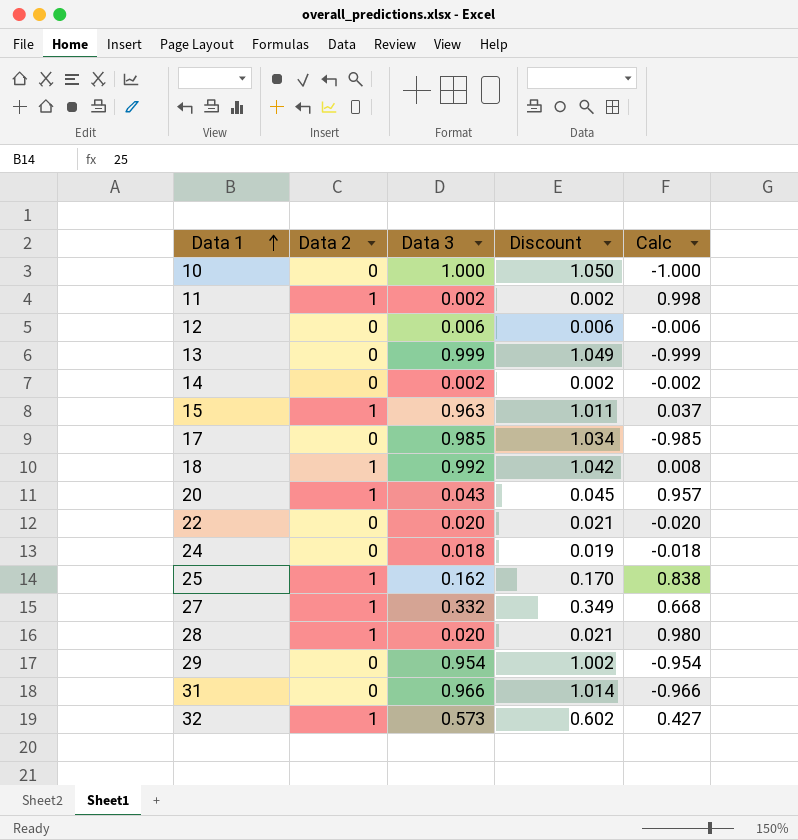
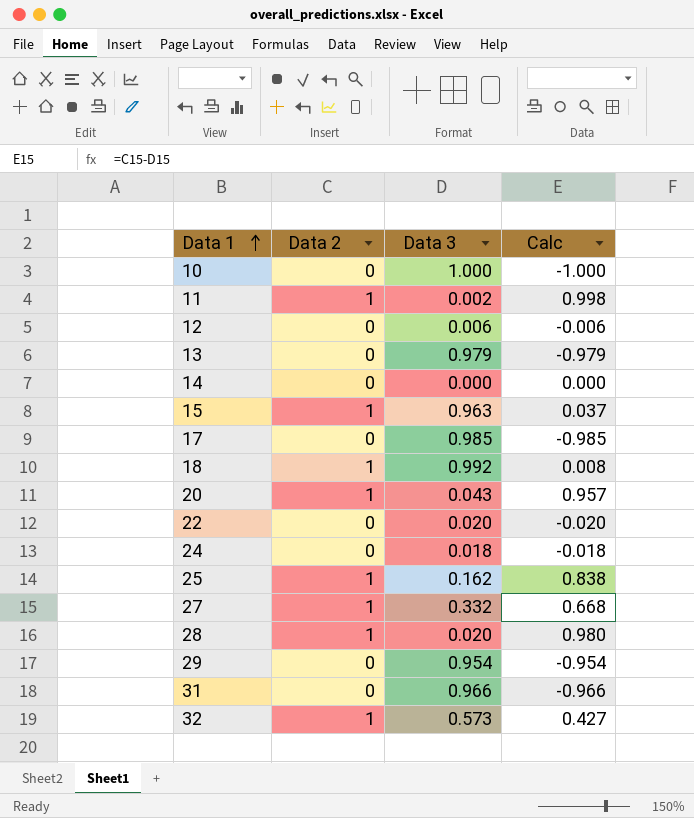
column Discount | formula: [Data 3] * 1.05 -> none
13 | Data 3: 0.999 -> 0.979
13 | Calc: -0.999 -> -0.979
14 | Data 3: 0.002 -> 0.000
14 | Calc: -0.002 -> 0.000

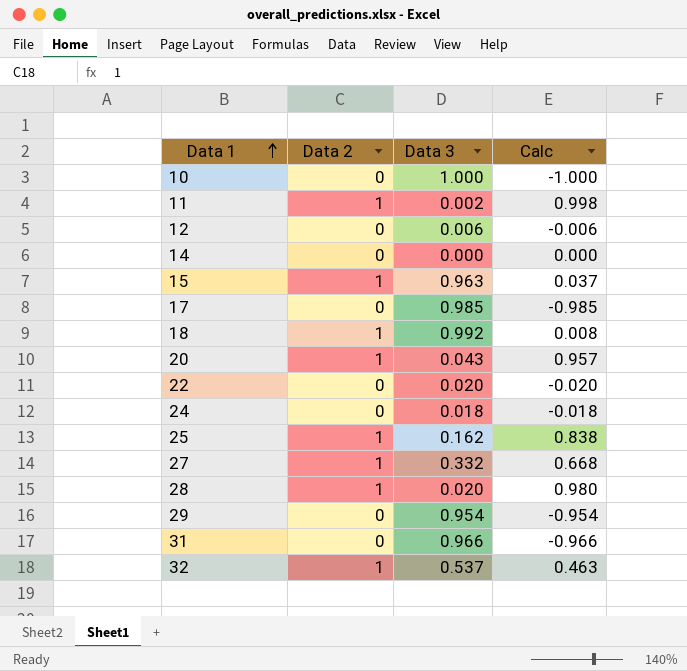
row 13: 0 | 0.979 | -0.979 -> none
32 | Data 3: 0.573 -> 0.537
32 | Calc: 0.427 -> 0.463

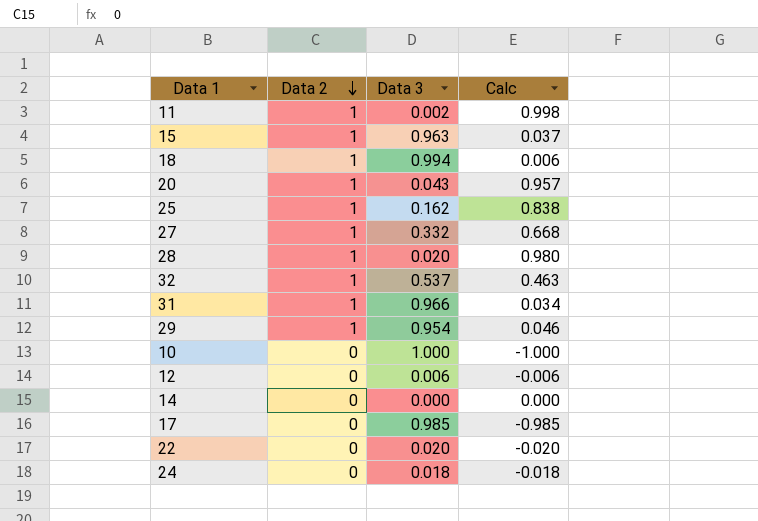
row order: Data 1 ascending -> Data 2 descending
18 | Data 3: 0.992 -> 0.994
18 | Calc: 0.008 -> 0.006
31 | Data 2: 0 -> 1
31 | Calc: -0.966 -> 0.034
29 | Data 2: 0 -> 1
29 | Calc: -0.954 -> 0.046

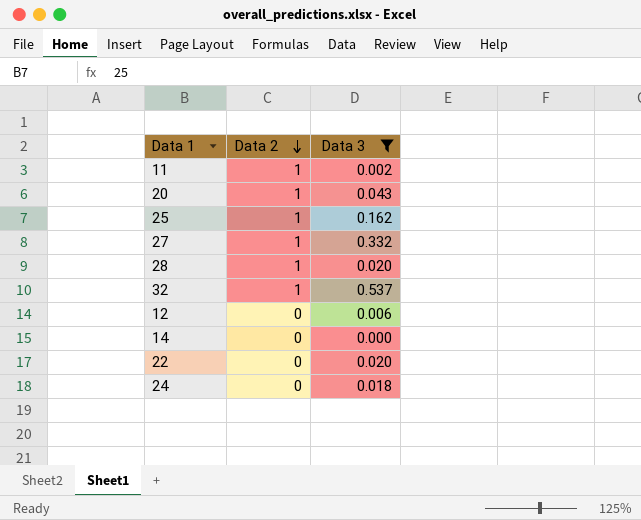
filter: none -> Data 3 <= 0.537
column Calc | formula: [Data 2] - [Data 3] -> none

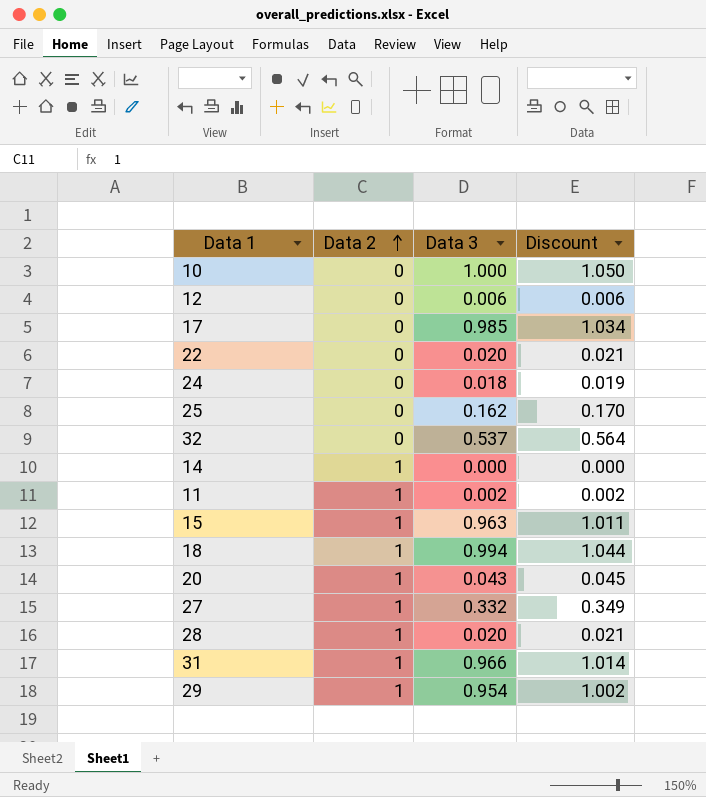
filter: Data 3 <= 0.537 -> none
row order: Data 2 descending -> Data 2 ascending
column Discount | formula: none -> [Data 3] * 1.05
25 | Data 2: 1 -> 0
32 | Data 2: 1 -> 0
14 | Data 2: 0 -> 1

